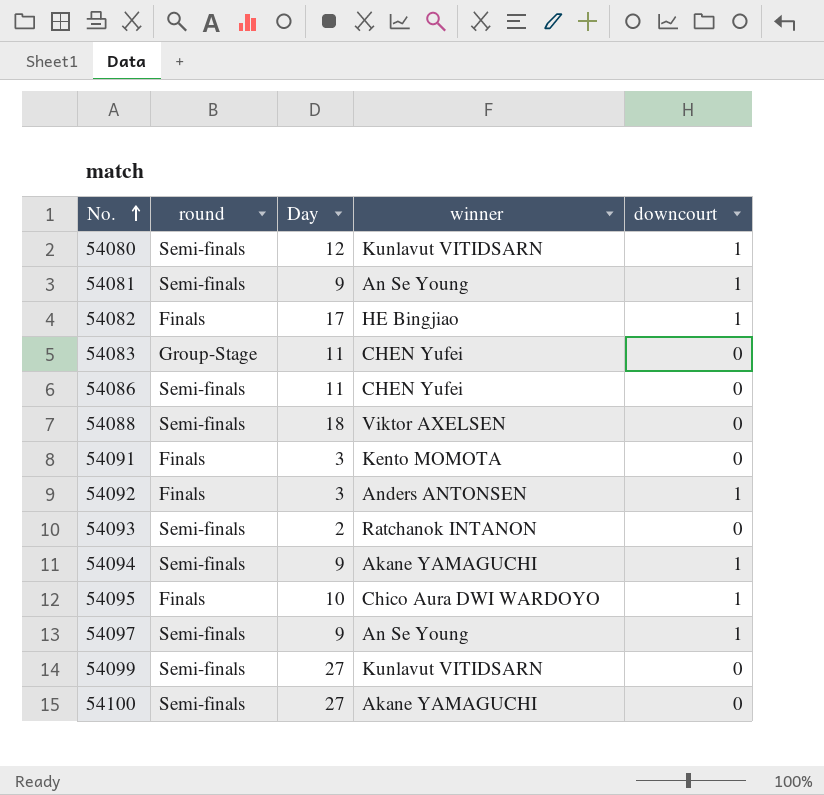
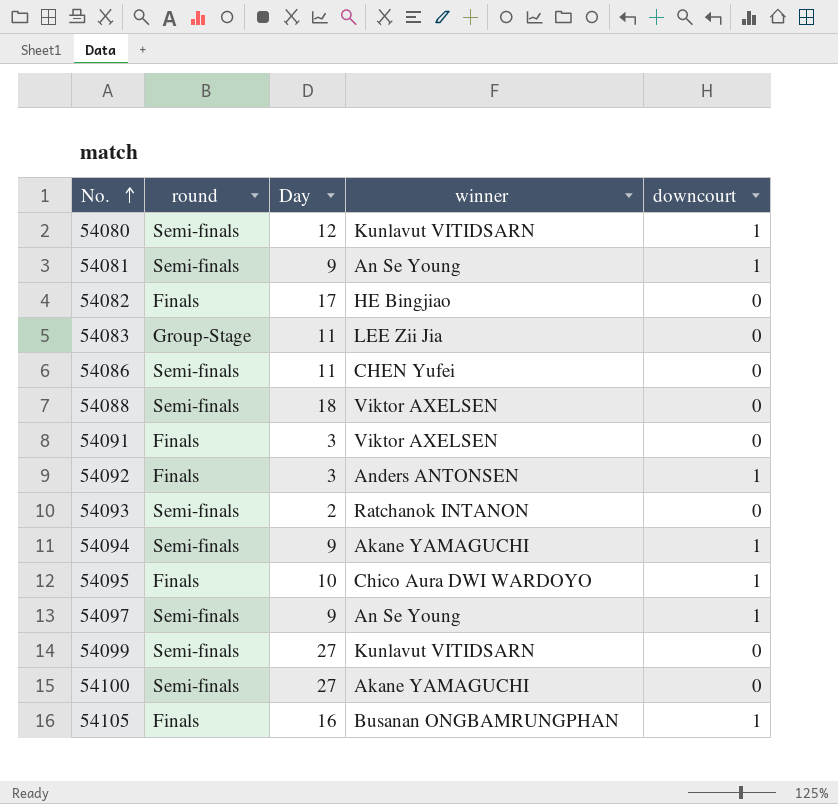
54082 | downcourt: 1 -> 0
54083 | winner: CHEN Yufei -> LEE Zii Jia
54091 | winner: Kento MOMOTA -> Viktor AXELSEN
row 54105: none -> Finals | 16 | Busanan ONGBAMRUNGPHAN | 1

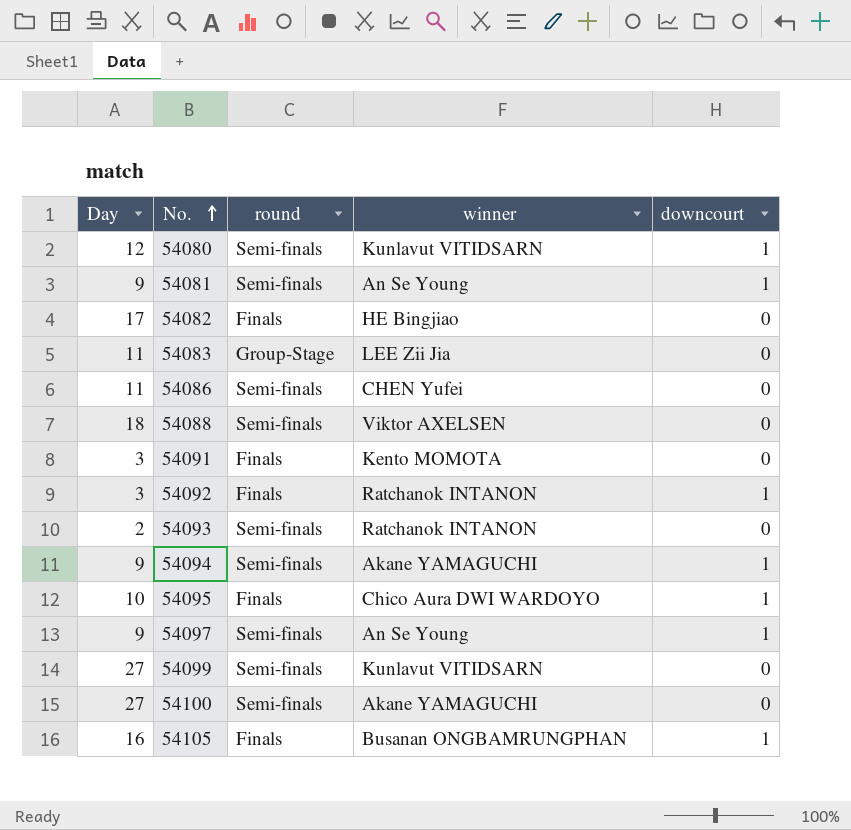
column Day | position: 3 -> 1
54091 | winner: Viktor AXELSEN -> Kento MOMOTA
54092 | winner: Anders ANTONSEN -> Ratchanok INTANON

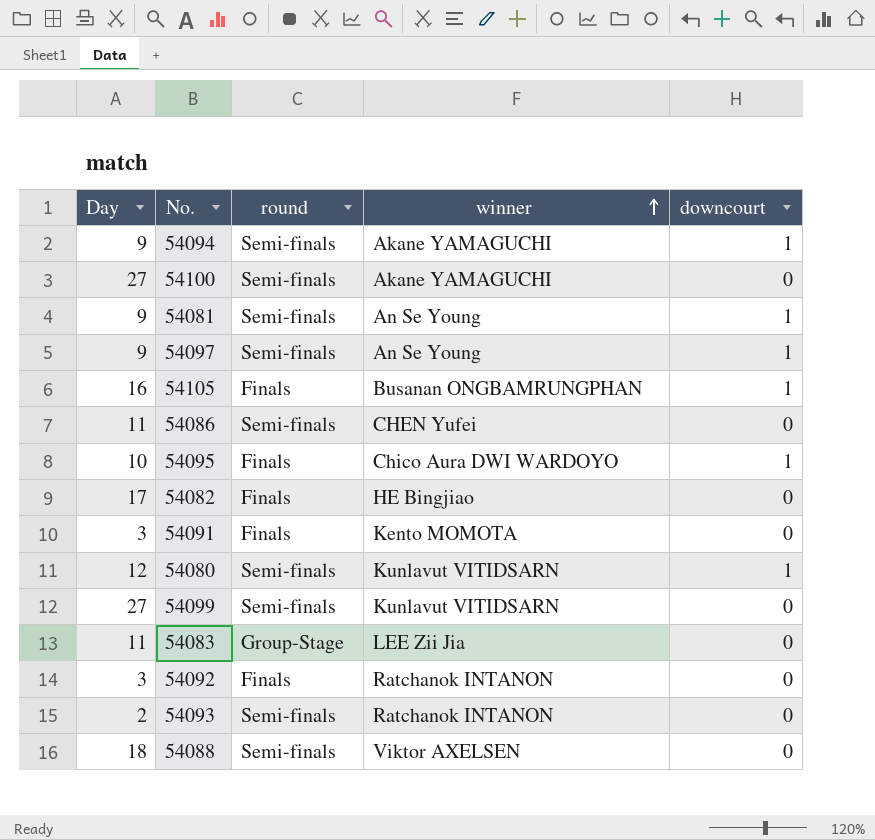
row order: No. ascending -> winner ascending
54092 | downcourt: 1 -> 0

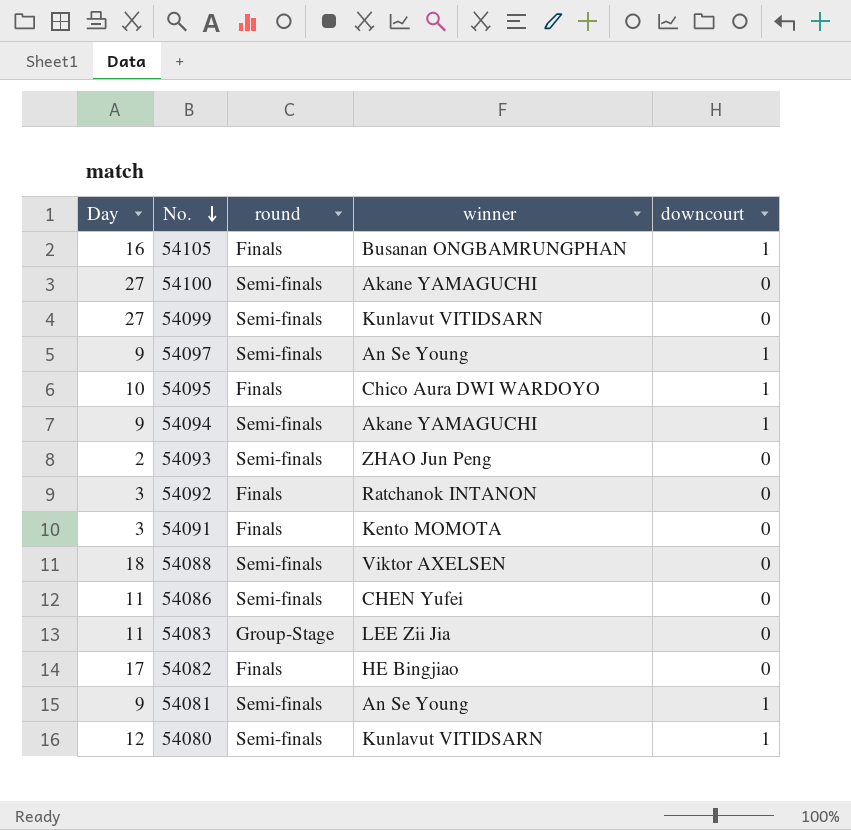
row order: winner ascending -> No. descending
54093 | winner: Ratchanok INTANON -> ZHAO Jun Peng

